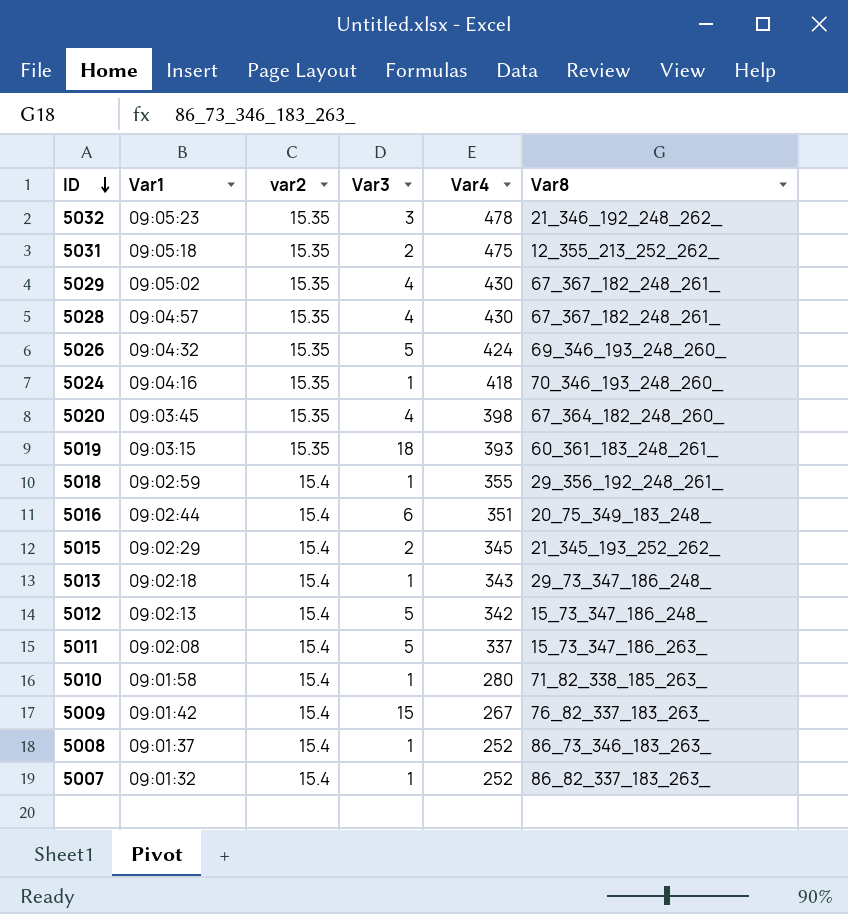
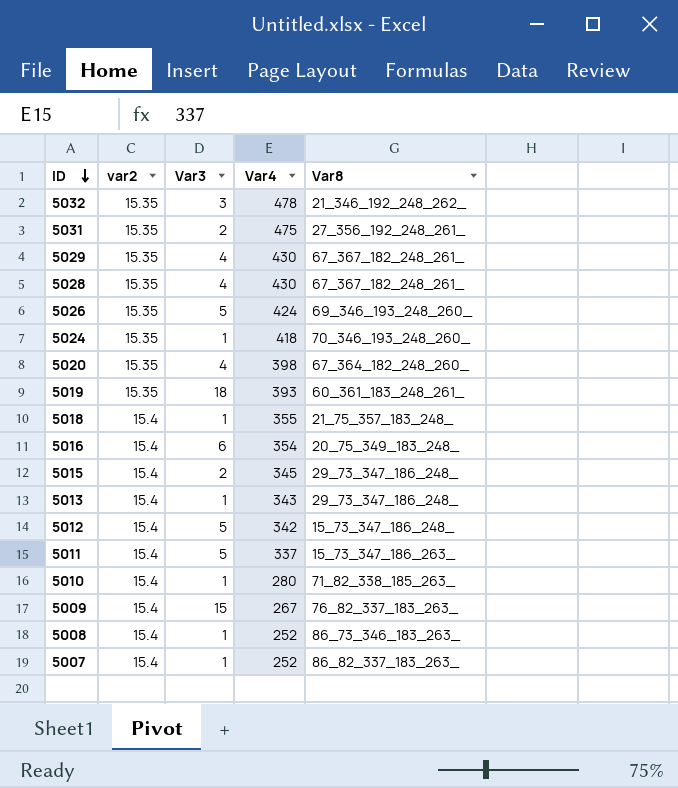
column Var1 | position: 2 -> none
5031 | Var8: 12_355_213_252_262_ -> 27_356_192_248_261_
5018 | Var8: 29_356_192_248_261_ -> 21_75_357_183_248_
5016 | Var4: 351 -> 354
5015 | Var8: 21_345_193_252_262_ -> 29_73_347_186_248_

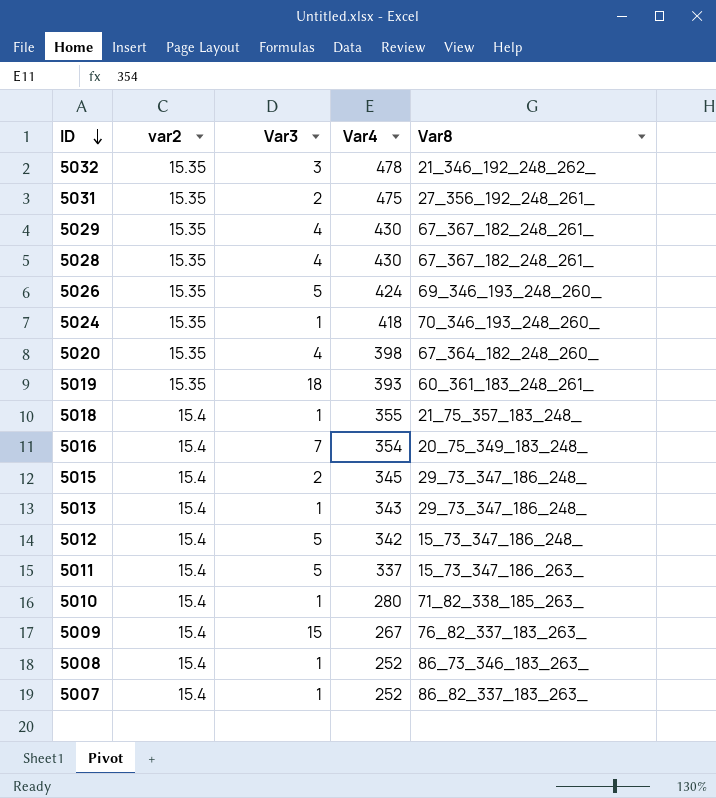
5016 | Var3: 6 -> 7

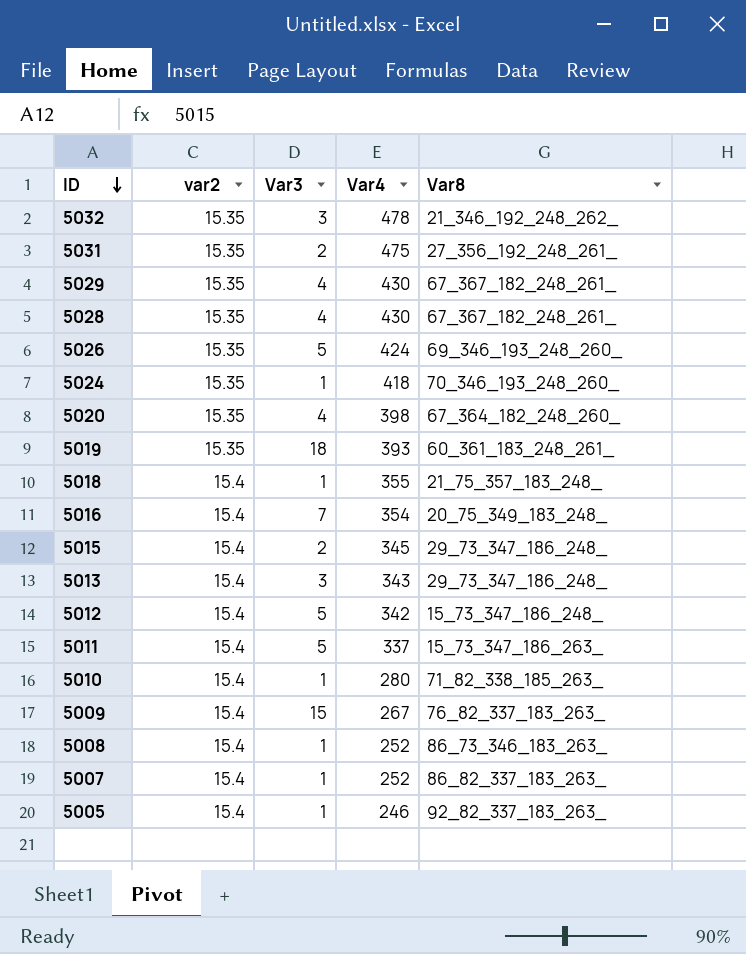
5013 | Var3: 1 -> 3
row 5005: none -> 15.4 | 1 | 246 | 92_82_337_183_263_

